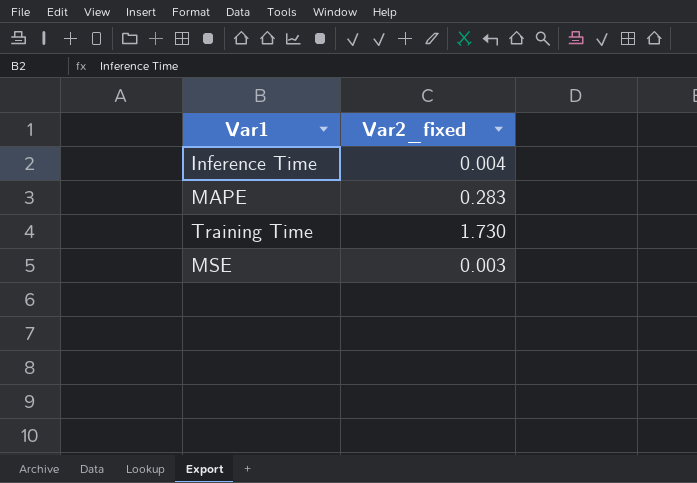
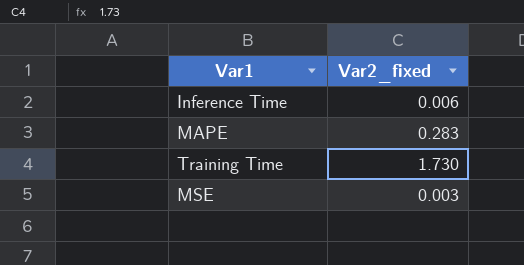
Inference Time | Var2_fixed: 0.004 -> 0.006

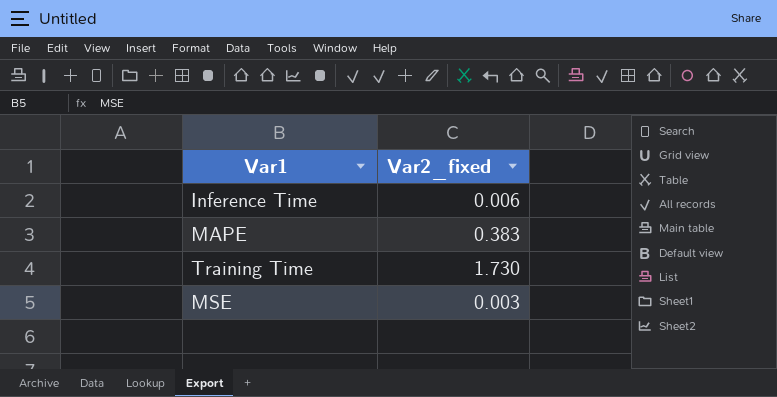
MAPE | Var2_fixed: 0.283 -> 0.383

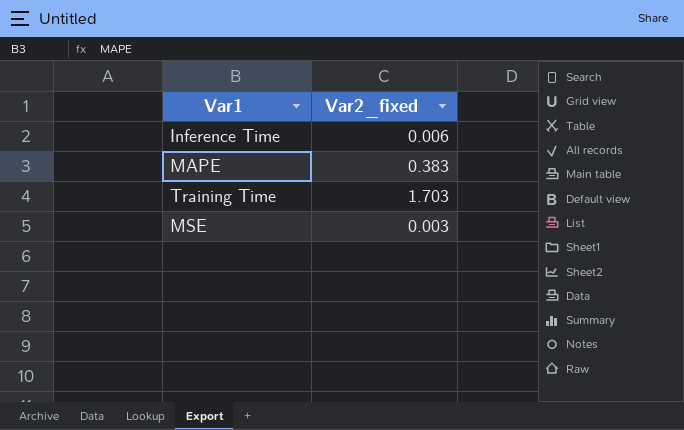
Training Time | Var2_fixed: 1.730 -> 1.703

